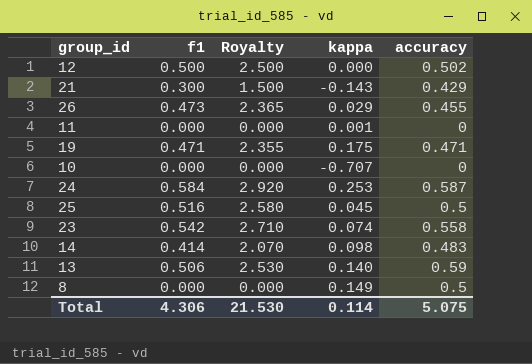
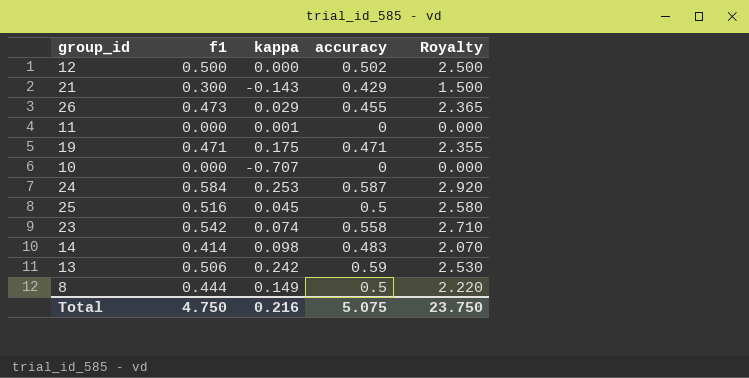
column Royalty | position: 3 -> 5
13 | kappa: 0.140 -> 0.242
8 | f1: 0.000 -> 0.444
8 | Royalty: 0.000 -> 2.220
Total | f1: 4.306 -> 4.750
Total | kappa: 0.114 -> 0.216
Total | Royalty: 21.530 -> 23.750

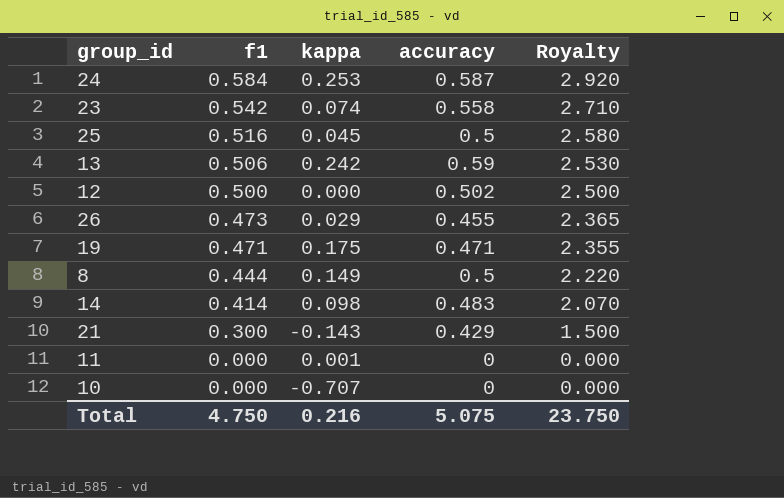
row order: none -> f1 descending

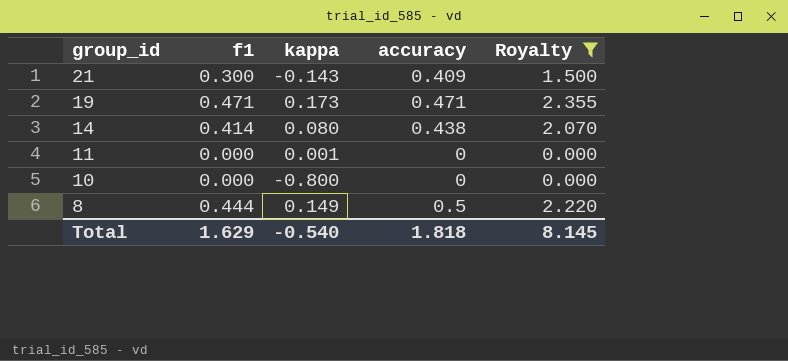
filter: none -> Royalty <= 2.355
row order: f1 descending -> group_id descending
21 | accuracy: 0.429 -> 0.409
19 | kappa: 0.175 -> 0.173
14 | kappa: 0.098 -> 0.080
14 | accuracy: 0.483 -> 0.438
10 | kappa: -0.707 -> -0.800
Total | f1: 4.750 -> 1.629
Total | kappa: 0.216 -> -0.540
Total | accuracy: 5.075 -> 1.818
Total | Royalty: 23.750 -> 8.145

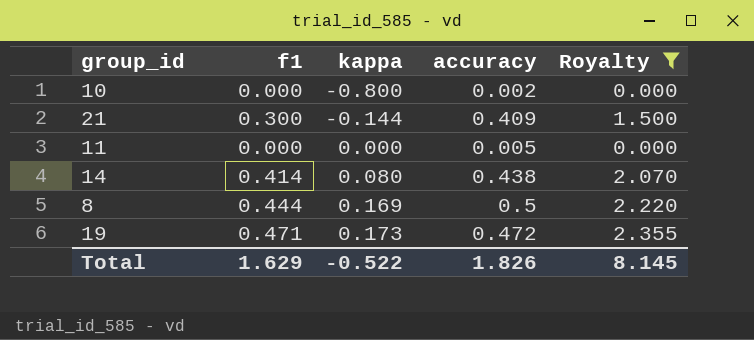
row order: group_id descending -> kappa ascending
10 | accuracy: 0 -> 0.002
21 | kappa: -0.143 -> -0.144
11 | kappa: 0.001 -> 0.000
11 | accuracy: 0 -> 0.005
8 | kappa: 0.149 -> 0.169
19 | accuracy: 0.471 -> 0.472
Total | kappa: -0.540 -> -0.522
Total | accuracy: 1.818 -> 1.826

